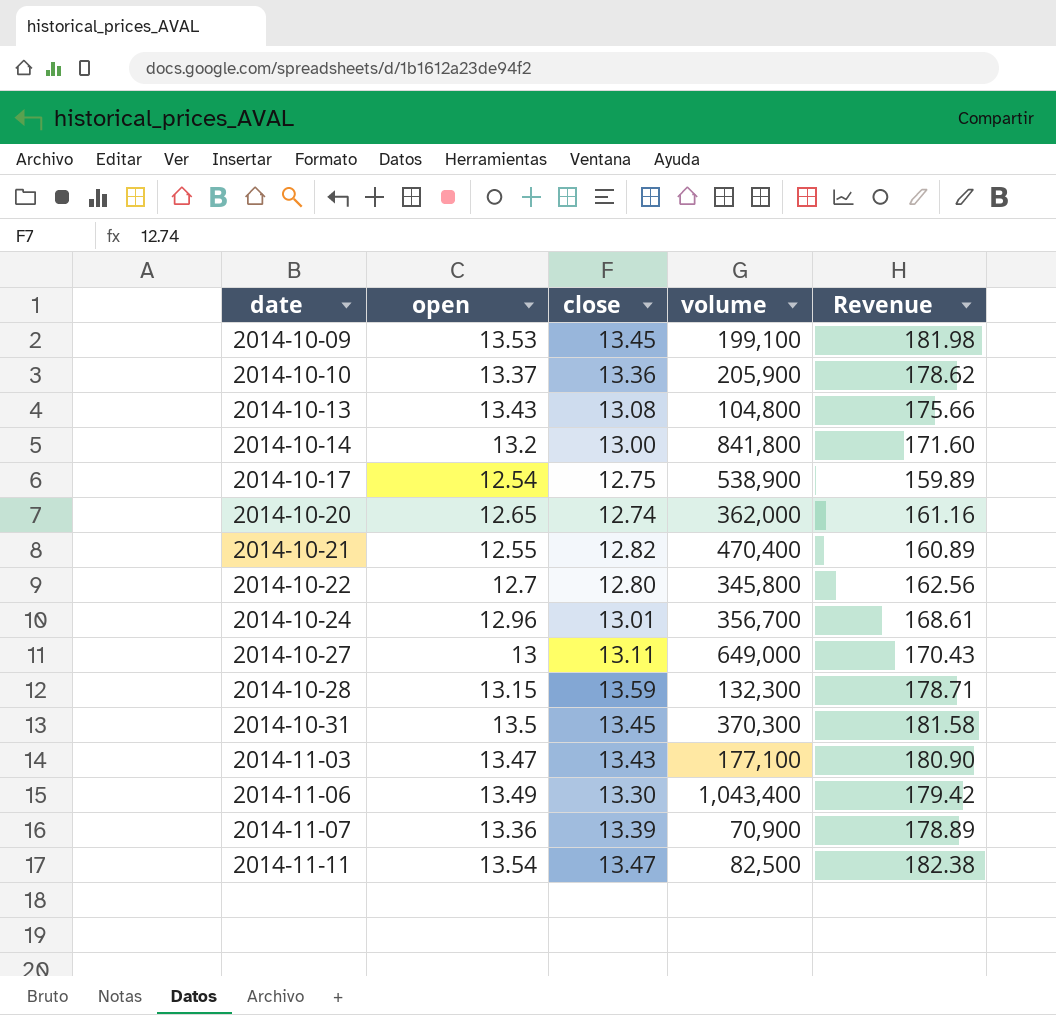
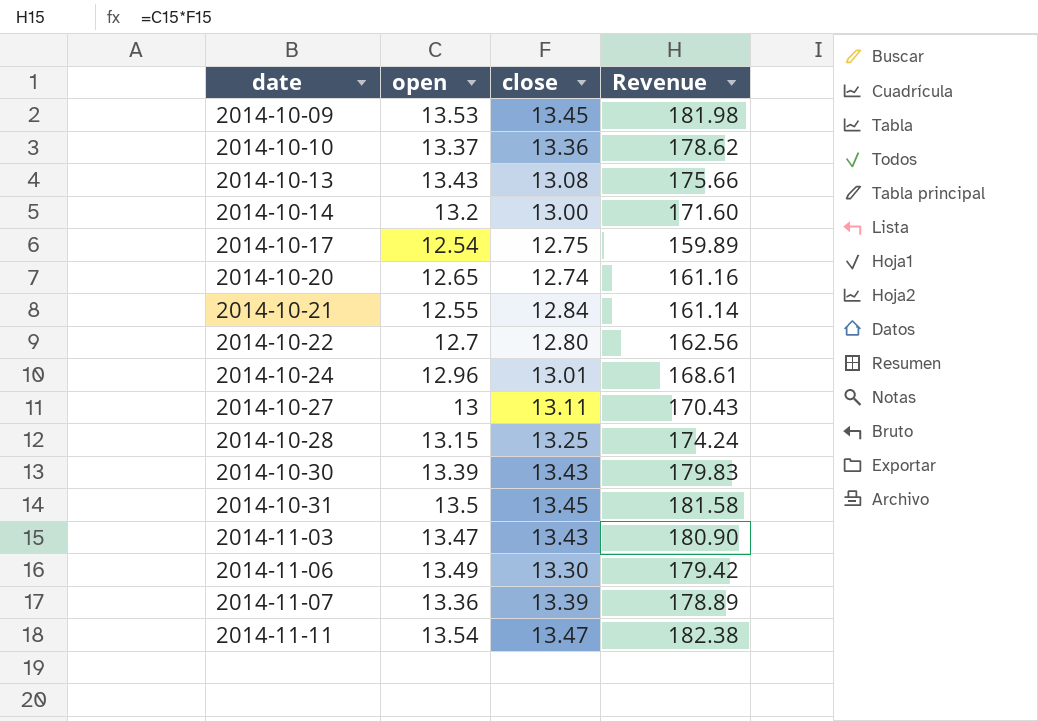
column volume | position: 4 -> none
2014-10-21 | close: 12.82 -> 12.84
2014-10-21 | Revenue: 160.89 -> 161.14
2014-10-28 | close: 13.59 -> 13.25
2014-10-28 | Revenue: 178.71 -> 174.24
row 2014-10-30: none -> 13.39 | 13.43 | 179.83

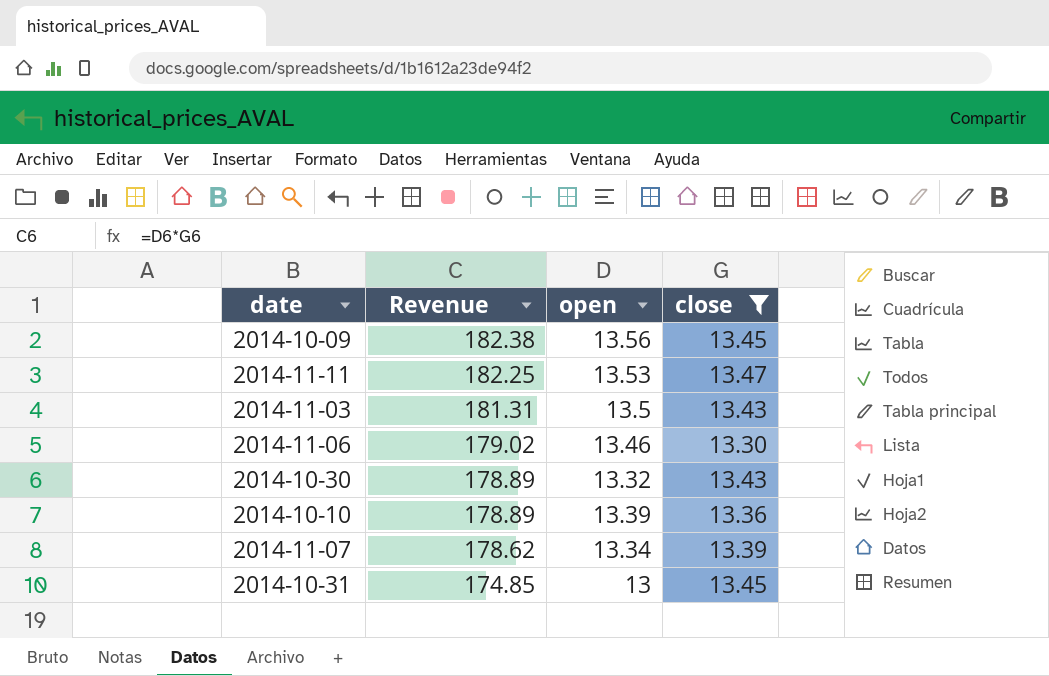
filter: none -> close >= 13.30
row order: date ascending -> Revenue descending
column Revenue | position: 4 -> 2
2014-10-09 | Revenue: 181.98 -> 182.38
2014-10-09 | open: 13.53 -> 13.56
2014-11-11 | Revenue: 182.38 -> 182.25
2014-11-11 | open: 13.54 -> 13.53
2014-11-03 | Revenue: 180.90 -> 181.31
2014-11-03 | open: 13.47 -> 13.5
2014-11-06 | Revenue: 179.42 -> 179.02
2014-11-06 | open: 13.49 -> 13.46
2014-10-30 | Revenue: 179.83 -> 178.89
2014-10-30 | open: 13.39 -> 13.32
2014-10-10 | Revenue: 178.62 -> 178.89
2014-10-10 | open: 13.37 -> 13.39
2014-11-07 | Revenue: 178.89 -> 178.62
2014-11-07 | open: 13.36 -> 13.34
2014-10-31 | Revenue: 181.58 -> 174.85
2014-10-31 | open: 13.5 -> 13

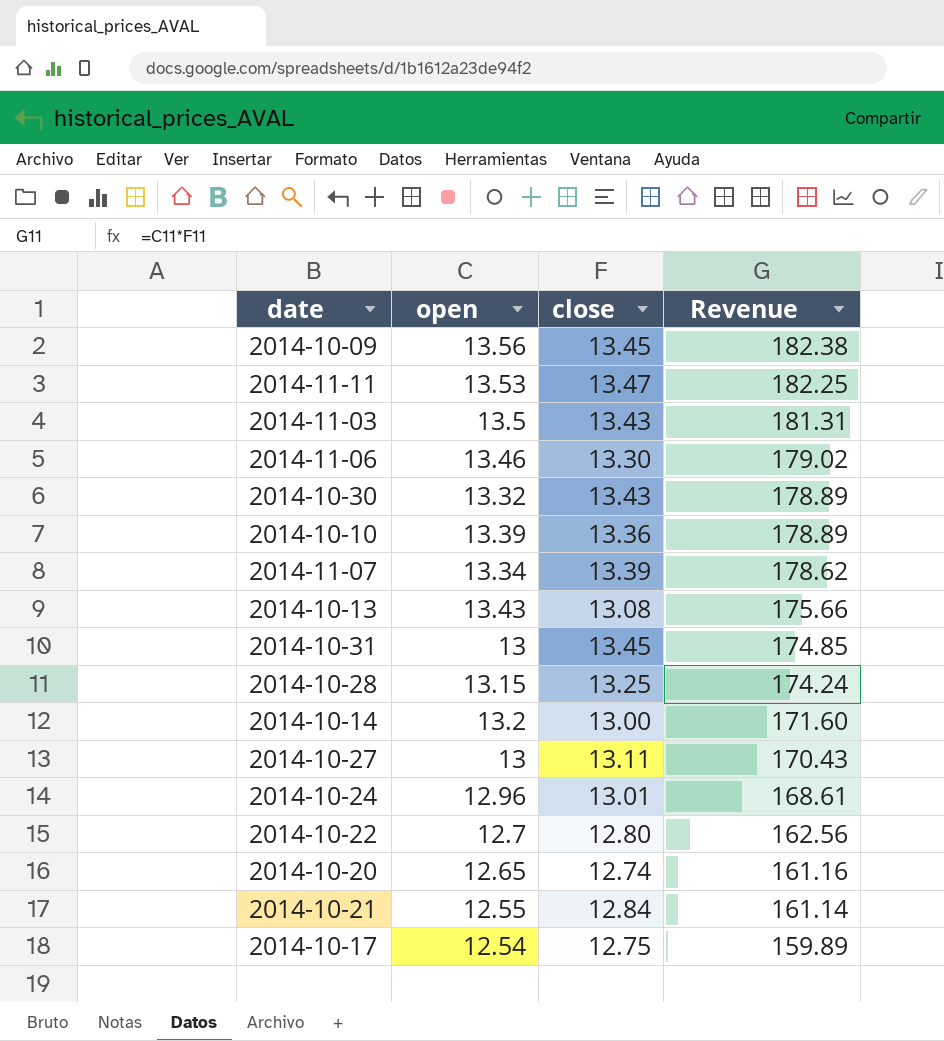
filter: close >= 13.30 -> none
column Revenue | position: 2 -> 4

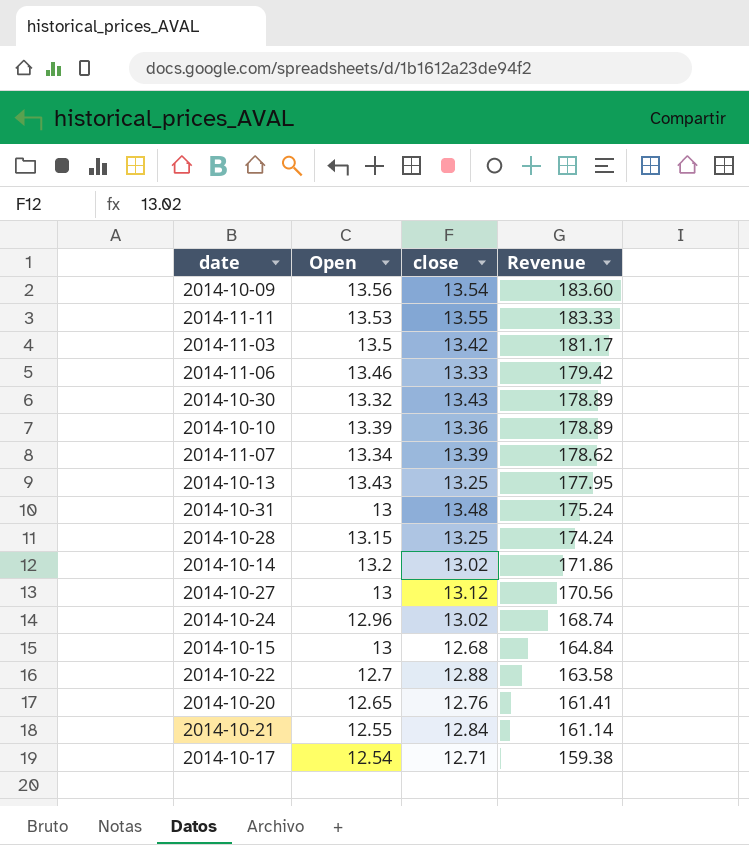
column name: open -> Open
2014-10-09 | close: 13.45 -> 13.54
2014-10-09 | Revenue: 182.38 -> 183.60
2014-11-11 | close: 13.47 -> 13.55
2014-11-11 | Revenue: 182.25 -> 183.33
2014-11-03 | close: 13.43 -> 13.42
2014-11-03 | Revenue: 181.31 -> 181.17
2014-11-06 | close: 13.30 -> 13.33
2014-11-06 | Revenue: 179.02 -> 179.42
2014-10-13 | close: 13.08 -> 13.25
2014-10-13 | Revenue: 175.66 -> 177.95
2014-10-31 | close: 13.45 -> 13.48
2014-10-31 | Revenue: 174.85 -> 175.24
2014-10-14 | close: 13.00 -> 13.02
2014-10-14 | Revenue: 171.60 -> 171.86
2014-10-27 | close: 13.11 -> 13.12
2014-10-27 | Revenue: 170.43 -> 170.56
2014-10-24 | close: 13.01 -> 13.02
2014-10-24 | Revenue: 168.61 -> 168.74
row 2014-10-15: none -> 13 | 12.68 | 164.84
2014-10-22 | close: 12.80 -> 12.88
2014-10-22 | Revenue: 162.56 -> 163.58
2014-10-20 | close: 12.74 -> 12.76
2014-10-20 | Revenue: 161.16 -> 161.41
2014-10-17 | close: 12.75 -> 12.71
2014-10-17 | Revenue: 159.89 -> 159.38

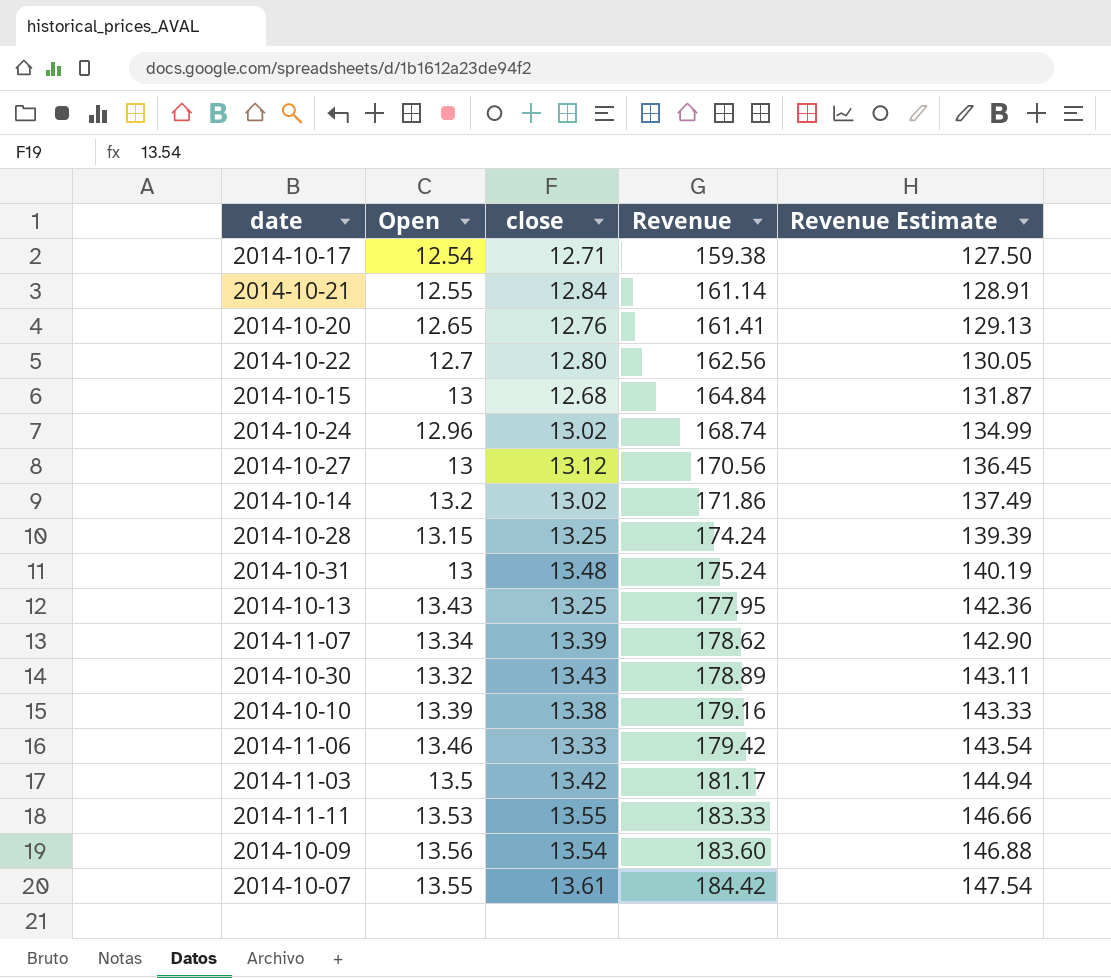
row order: Revenue descending -> Revenue ascending
column Revenue Estimate | formula: none -> [Revenue] * 0.8
2014-10-22 | close: 12.88 -> 12.80
2014-10-22 | Revenue: 163.58 -> 162.56
2014-10-10 | close: 13.36 -> 13.38
2014-10-10 | Revenue: 178.89 -> 179.16
row 2014-10-07: none -> 13.55 | 13.61 | 184.42 | 147.54

